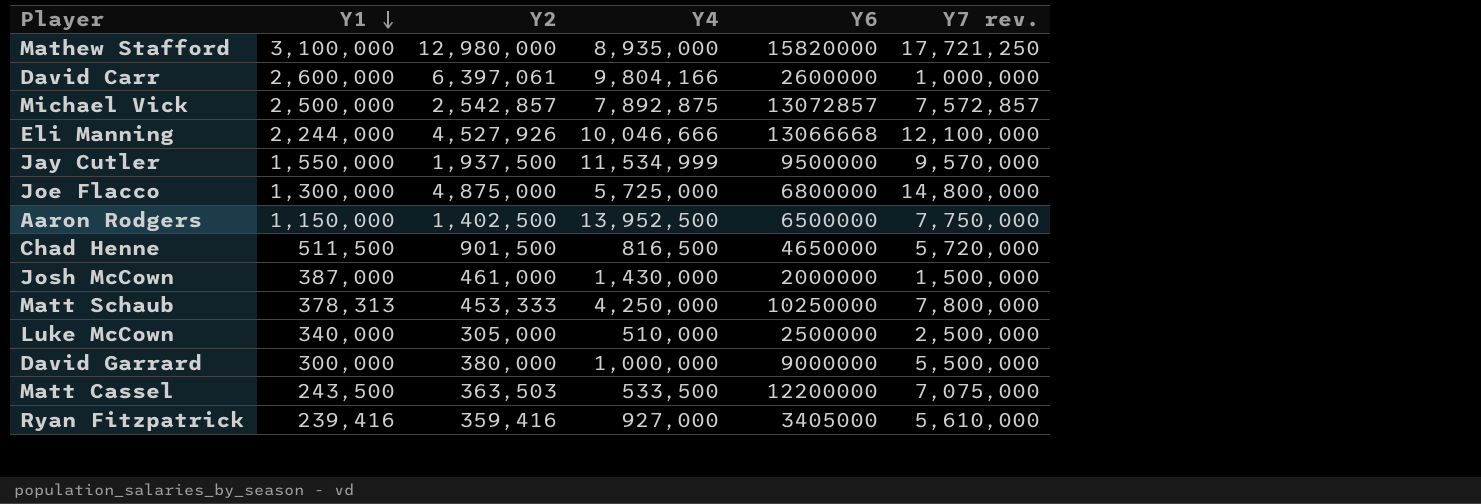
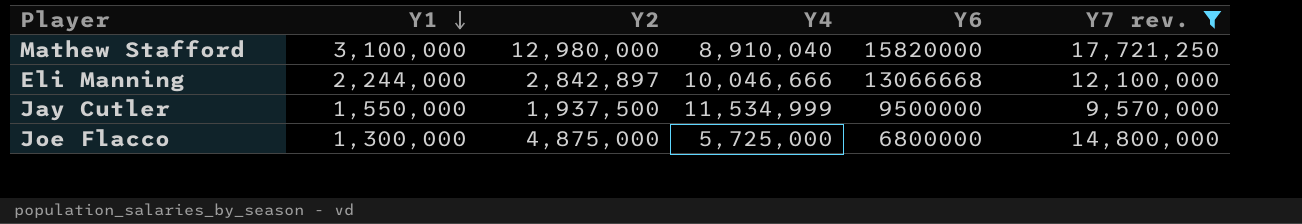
filter: none -> Y7 rev. >= 9,570,000
Mathew Stafford | Y4: 8,935,000 -> 8,910,040
Eli Manning | Y2: 4,527,926 -> 2,842,897

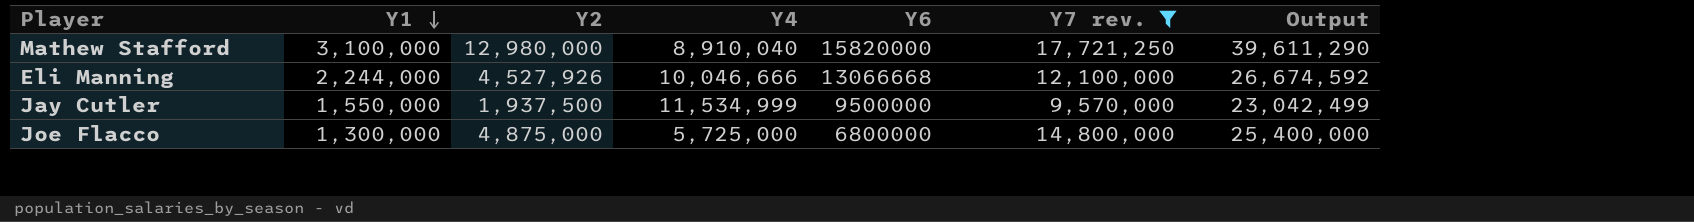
column Output | formula: none -> [Y2] + [Y4] + [Y7 rev.]
Eli Manning | Y2: 2,842,897 -> 4,527,926

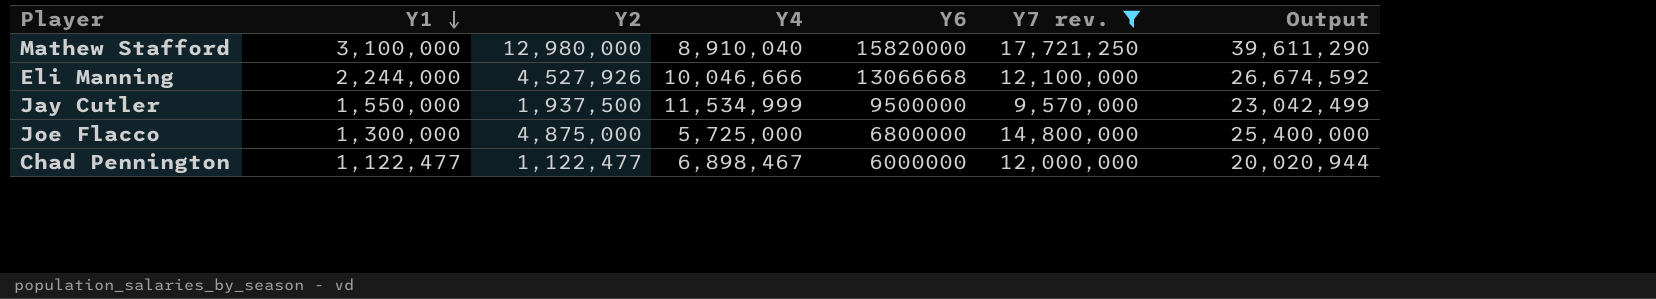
row Chad Pennington: none -> 1,122,477 | 1,122,477 | 6,898,467 | 6000000 | 12,000,000 | 20,020,944

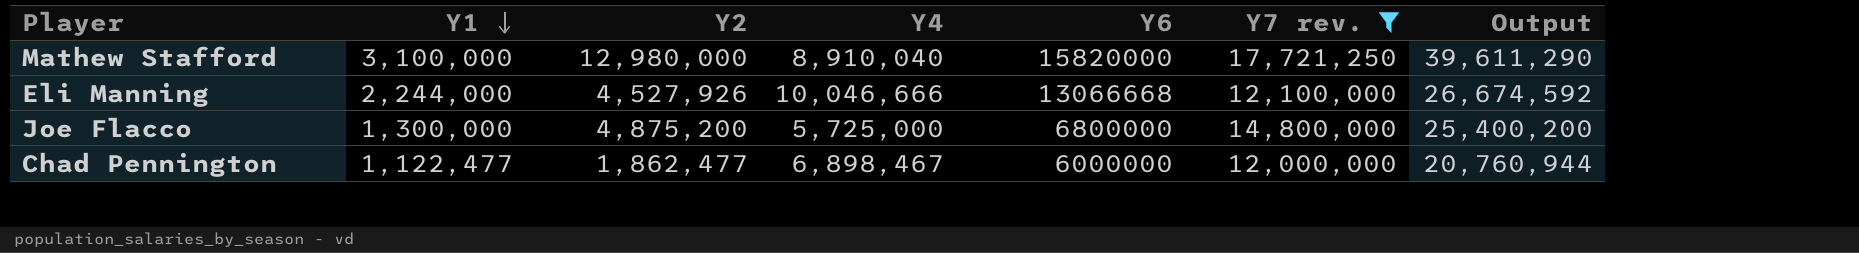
row Jay Cutler: 1,550,000 | 1,937,500 | 11,534,999 | 9500000 | 9,570,000 | 23,042,499 -> none
Joe Flacco | Y2: 4,875,000 -> 4,875,200
Joe Flacco | Output: 25,400,000 -> 25,400,200
Chad Pennington | Y2: 1,122,477 -> 1,862,477
Chad Pennington | Output: 20,020,944 -> 20,760,944

